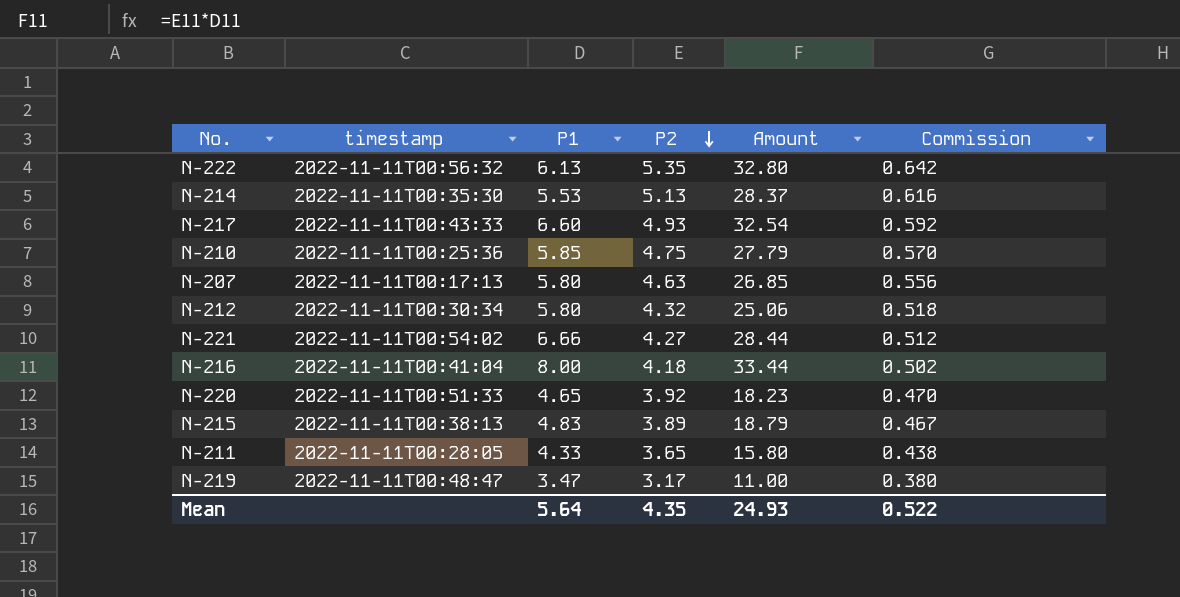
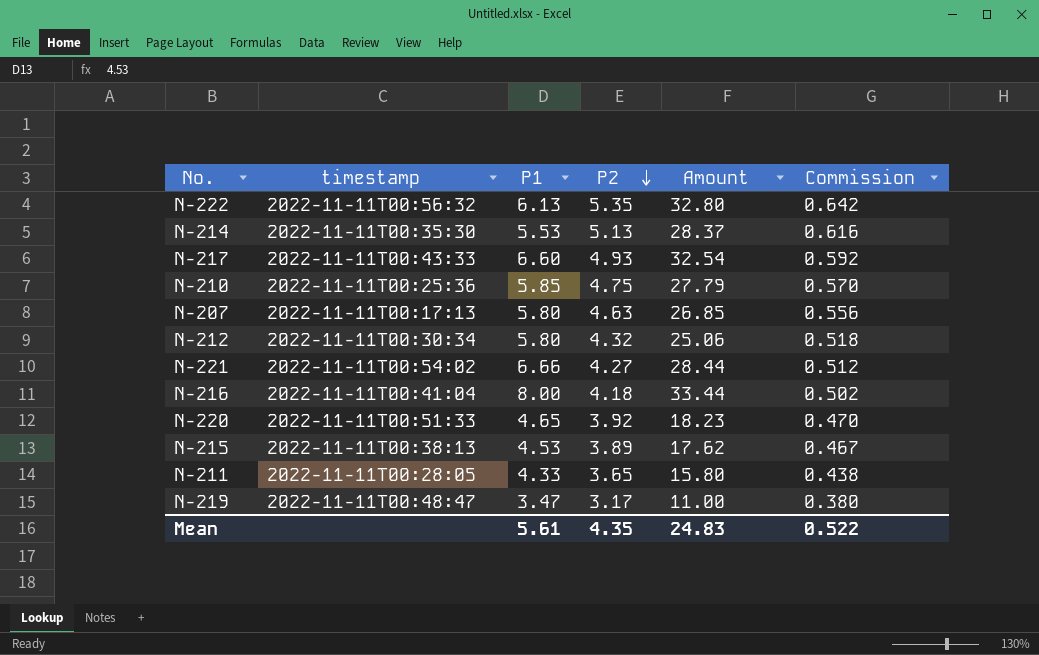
N-215 | P1: 4.83 -> 4.53
N-215 | Amount: 18.79 -> 17.62
Mean | P1: 5.64 -> 5.61
Mean | Amount: 24.93 -> 24.83

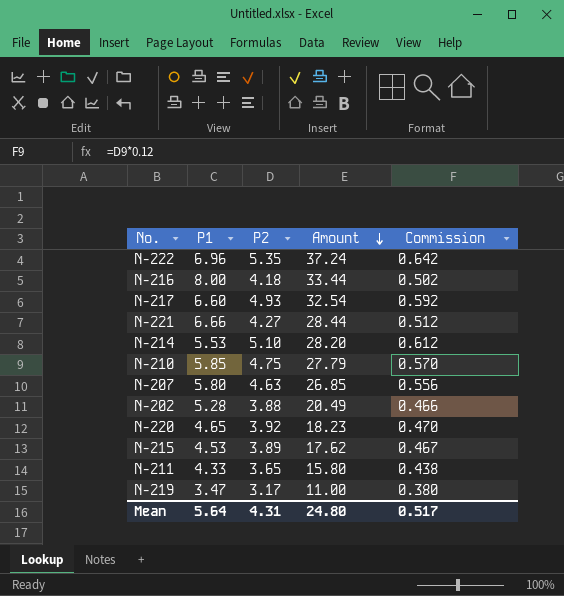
row order: P2 descending -> Amount descending
column timestamp | position: 2 -> none
row N-212: 2022-11-11T00:30:34 | 5.80 | 4.32 | 25.06 | 0.518 -> none
N-222 | P1: 6.13 -> 6.96
N-222 | Amount: 32.80 -> 37.24
N-214 | P2: 5.13 -> 5.10
N-214 | Amount: 28.37 -> 28.20
N-214 | Commission: 0.616 -> 0.612
row N-202: none -> 5.28 | 3.88 | 20.49 | 0.466
Mean | P1: 5.61 -> 5.64
Mean | P2: 4.35 -> 4.31
Mean | Amount: 24.83 -> 24.80
Mean | Commission: 0.522 -> 0.517

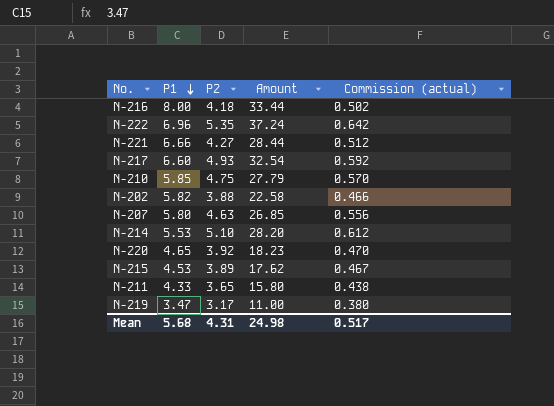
row order: Amount descending -> P1 descending
column name: Commission -> Commission (actual)
N-202 | P1: 5.28 -> 5.82
N-202 | Amount: 20.49 -> 22.58
Mean | P1: 5.64 -> 5.68
Mean | Amount: 24.80 -> 24.98

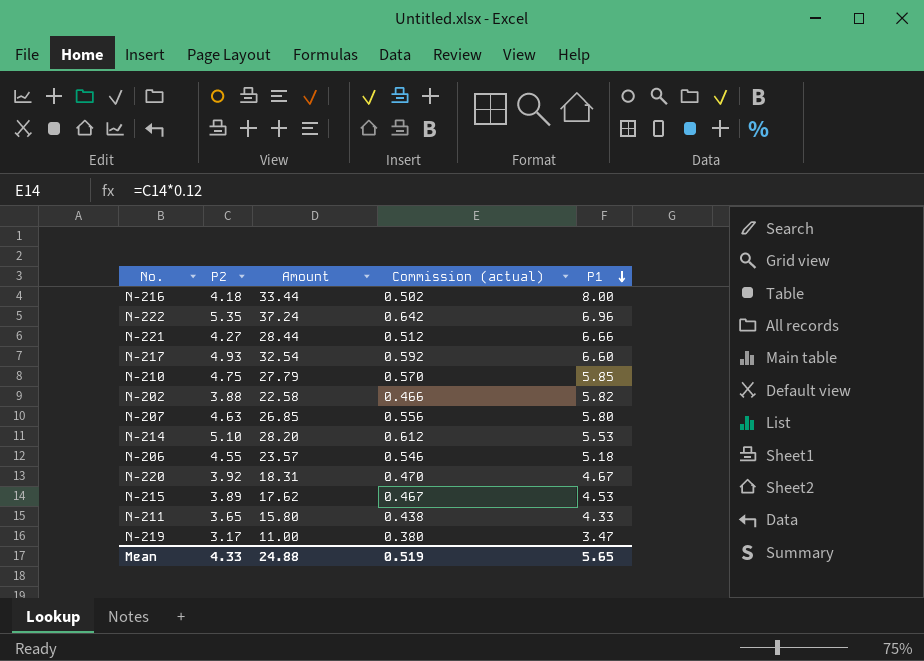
column P1 | position: 2 -> 5
row N-206: none -> 4.55 | 23.57 | 0.546 | 5.18
N-220 | Amount: 18.23 -> 18.31
N-220 | P1: 4.65 -> 4.67
Mean | P2: 4.31 -> 4.33
Mean | Amount: 24.98 -> 24.88
Mean | Commission (actual): 0.517 -> 0.519
Mean | P1: 5.68 -> 5.65

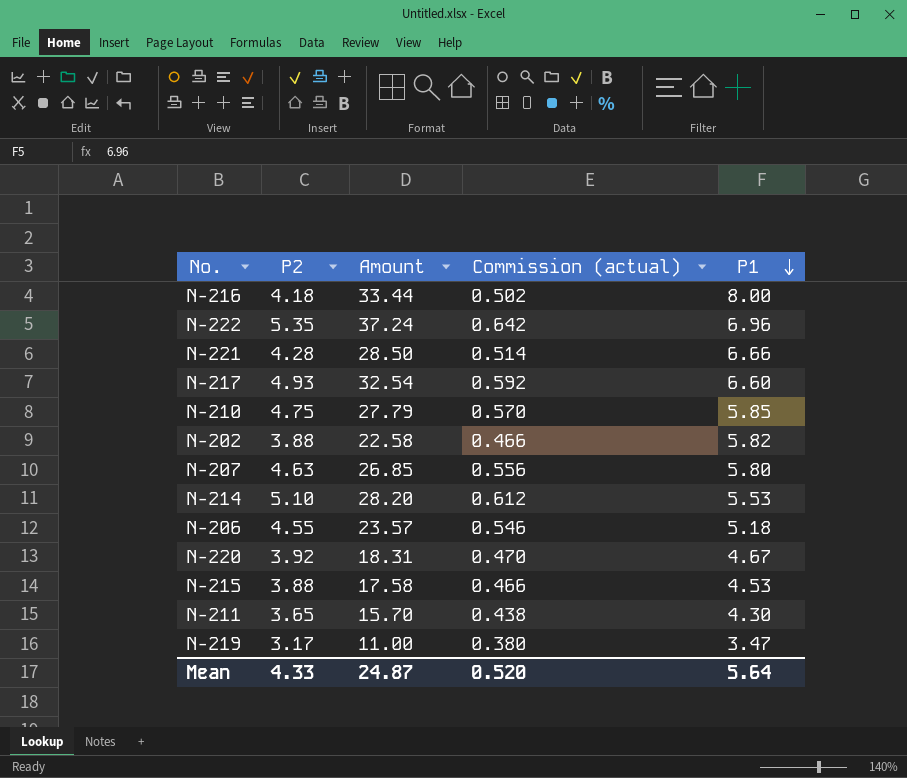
N-221 | P2: 4.27 -> 4.28
N-221 | Amount: 28.44 -> 28.50
N-221 | Commission (actual): 0.512 -> 0.514
N-215 | P2: 3.89 -> 3.88
N-215 | Amount: 17.62 -> 17.58
N-215 | Commission (actual): 0.467 -> 0.466
N-211 | Amount: 15.80 -> 15.70
N-211 | P1: 4.33 -> 4.30
Mean | Amount: 24.88 -> 24.87
Mean | Commission (actual): 0.519 -> 0.520
Mean | P1: 5.65 -> 5.64

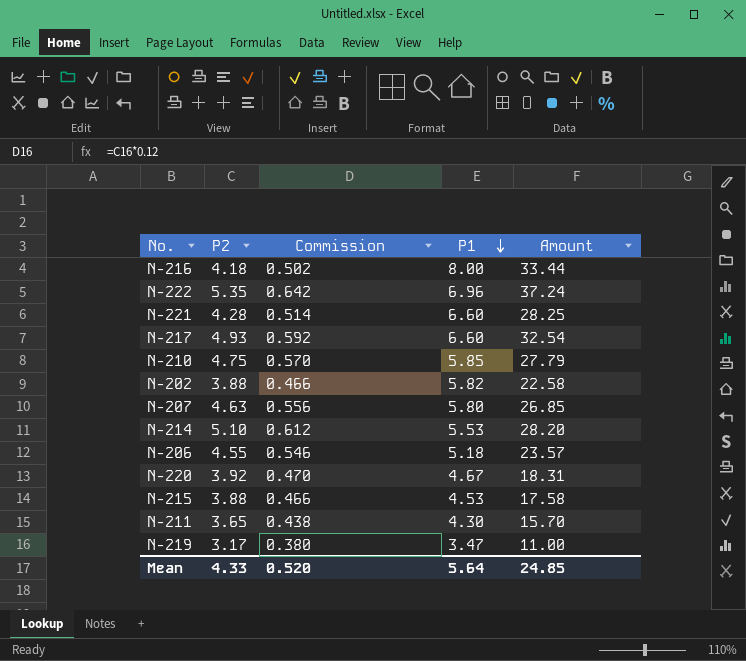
column name: Commission (actual) -> Commission
column Amount | position: 3 -> 5
N-221 | P1: 6.66 -> 6.60
N-221 | Amount: 28.50 -> 28.25
Mean | Amount: 24.87 -> 24.85

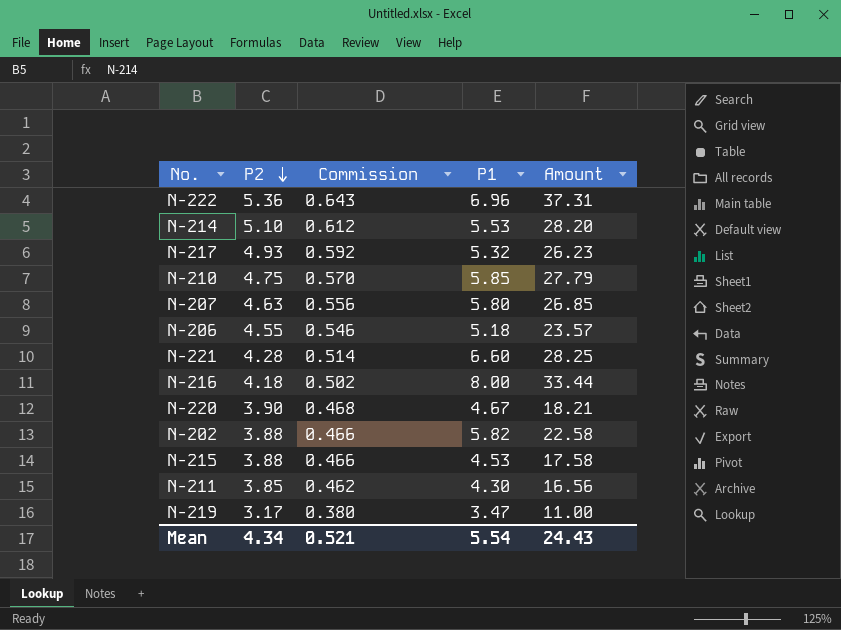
row order: P1 descending -> P2 descending
N-222 | P2: 5.35 -> 5.36
N-222 | Commission: 0.642 -> 0.643
N-222 | Amount: 37.24 -> 37.31
N-217 | P1: 6.60 -> 5.32
N-217 | Amount: 32.54 -> 26.23
N-220 | P2: 3.92 -> 3.90
N-220 | Commission: 0.470 -> 0.468
N-220 | Amount: 18.31 -> 18.21
N-211 | P2: 3.65 -> 3.85
N-211 | Commission: 0.438 -> 0.462
N-211 | Amount: 15.70 -> 16.56
Mean | P2: 4.33 -> 4.34
Mean | Commission: 0.520 -> 0.521
Mean | P1: 5.64 -> 5.54
Mean | Amount: 24.85 -> 24.43

